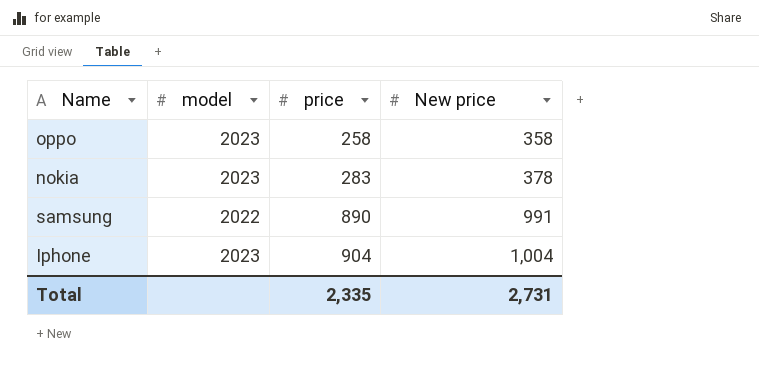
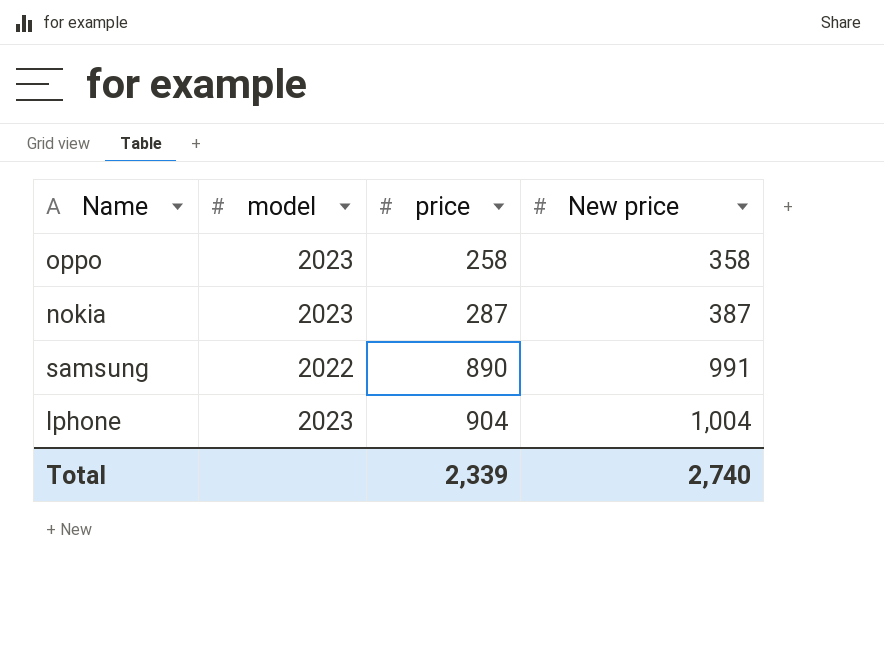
nokia | price: 283 -> 287
nokia | New price: 378 -> 387
Total | price: 2,335 -> 2,339
Total | New price: 2,731 -> 2,740

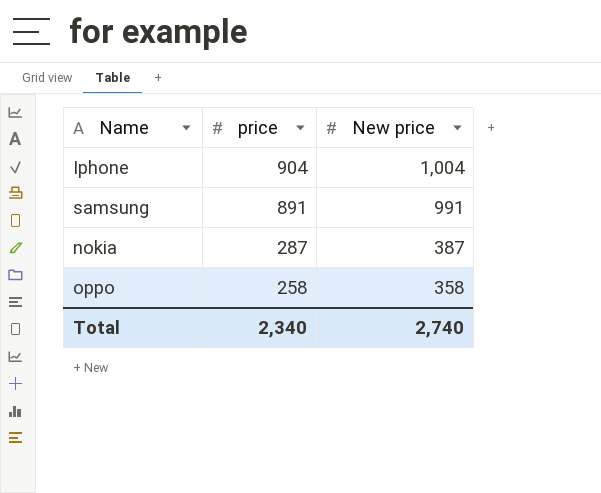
row order: price ascending -> price descending
column model | position: 2 -> none
samsung | price: 890 -> 891
Total | price: 2,339 -> 2,340

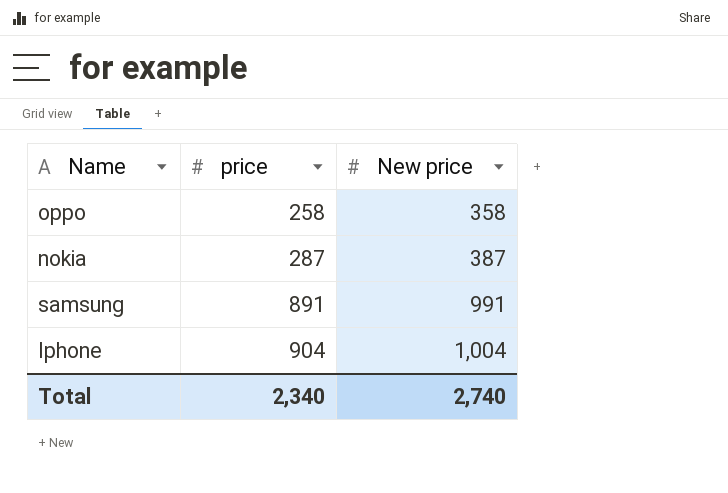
row order: price descending -> price ascending

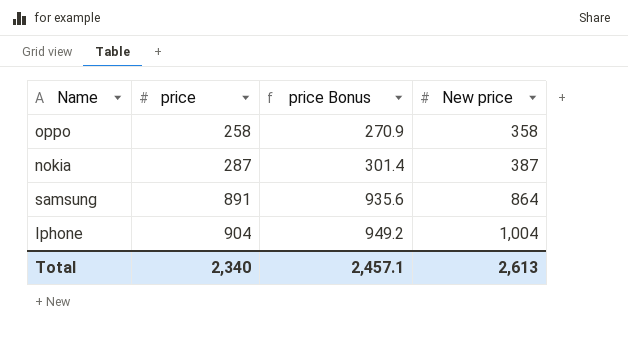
column price Bonus | formula: none -> [price] * 1.05
samsung | New price: 991 -> 864
Total | New price: 2,740 -> 2,613

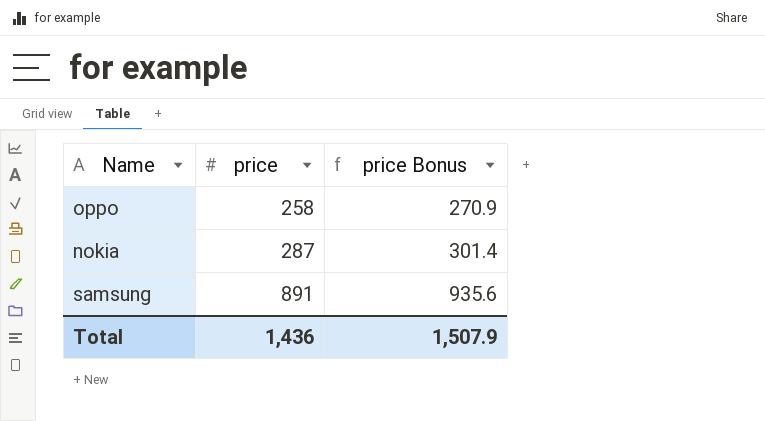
column New price | position: 4 -> none
row Iphone: 904 | 949.2 | 1,004 -> none
Total | price: 2,340 -> 1,436
Total | price Bonus: 2,457.1 -> 1,507.9

